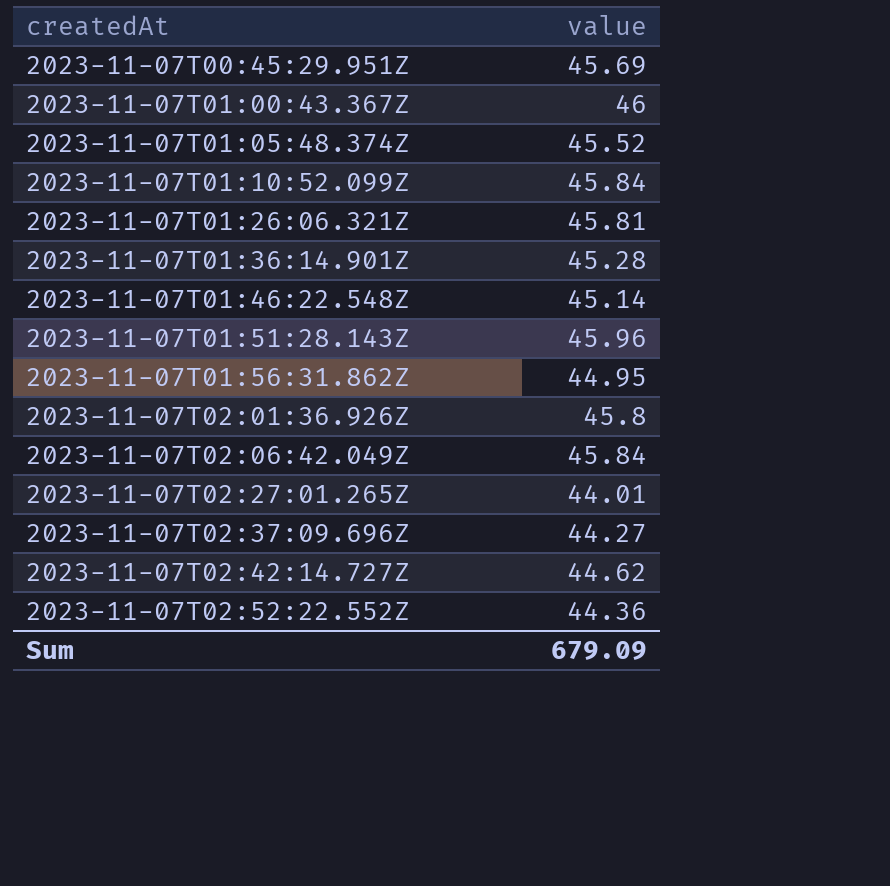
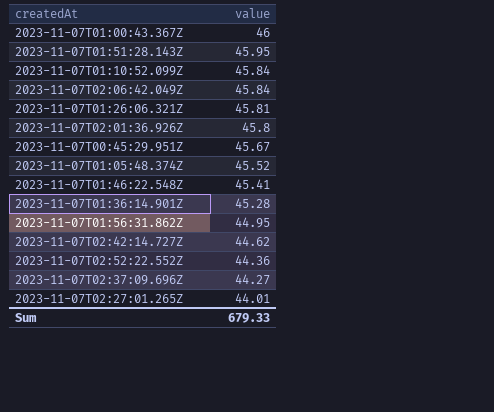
row order: createdAt ascending -> value descending
2023-11-07T01:51:28.143Z | value: 45.96 -> 45.95
2023-11-07T00:45:29.951Z | value: 45.69 -> 45.67
2023-11-07T01:46:22.548Z | value: 45.14 -> 45.41
Sum | value: 679.09 -> 679.33

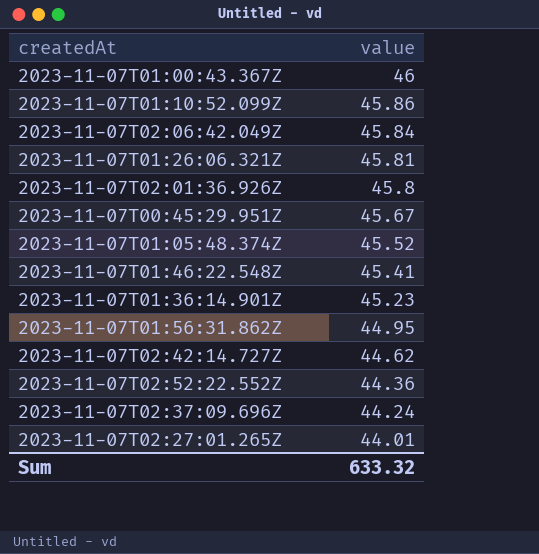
row 2023-11-07T01:51:28.143Z: 45.95 -> none
2023-11-07T01:10:52.099Z | value: 45.84 -> 45.86
2023-11-07T01:36:14.901Z | value: 45.28 -> 45.23
2023-11-07T02:37:09.696Z | value: 44.27 -> 44.24
Sum | value: 679.33 -> 633.32

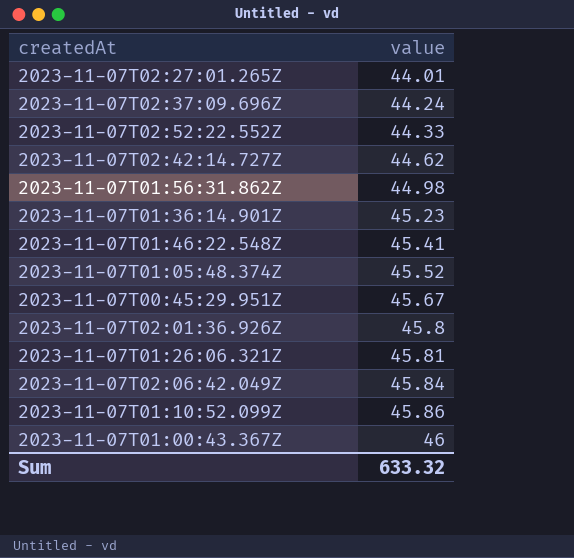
row order: value descending -> value ascending
2023-11-07T02:52:22.552Z | value: 44.36 -> 44.33
2023-11-07T01:56:31.862Z | value: 44.95 -> 44.98

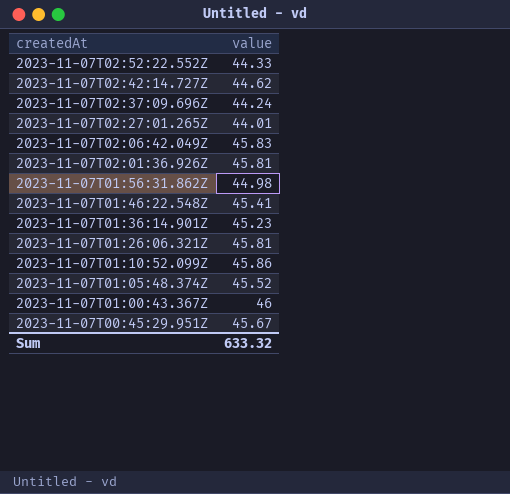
row order: value ascending -> createdAt descending
2023-11-07T02:06:42.049Z | value: 45.84 -> 45.83
2023-11-07T02:01:36.926Z | value: 45.8 -> 45.81

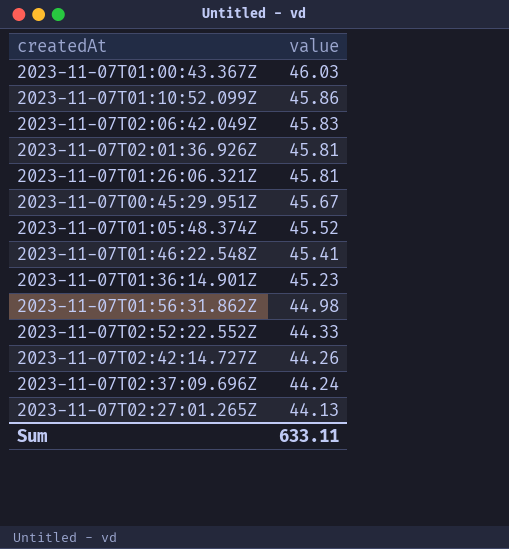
row order: createdAt descending -> value descending
2023-11-07T01:00:43.367Z | value: 46 -> 46.03
2023-11-07T02:42:14.727Z | value: 44.62 -> 44.26
2023-11-07T02:27:01.265Z | value: 44.01 -> 44.13
Sum | value: 633.32 -> 633.11

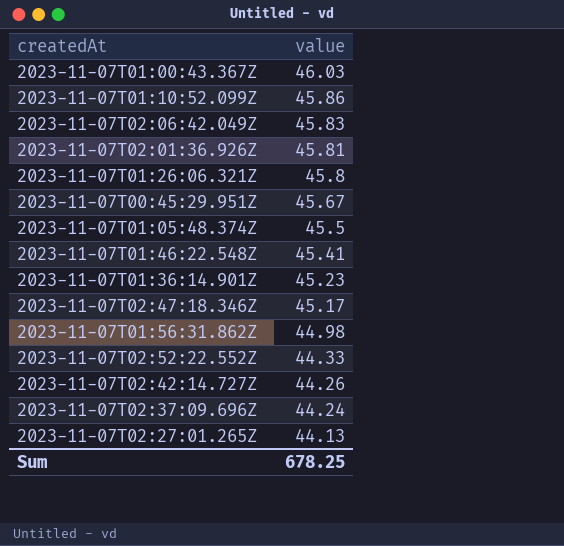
2023-11-07T01:26:06.321Z | value: 45.81 -> 45.8
2023-11-07T01:05:48.374Z | value: 45.52 -> 45.5
row 2023-11-07T02:47:18.346Z: none -> 45.17
Sum | value: 633.11 -> 678.25

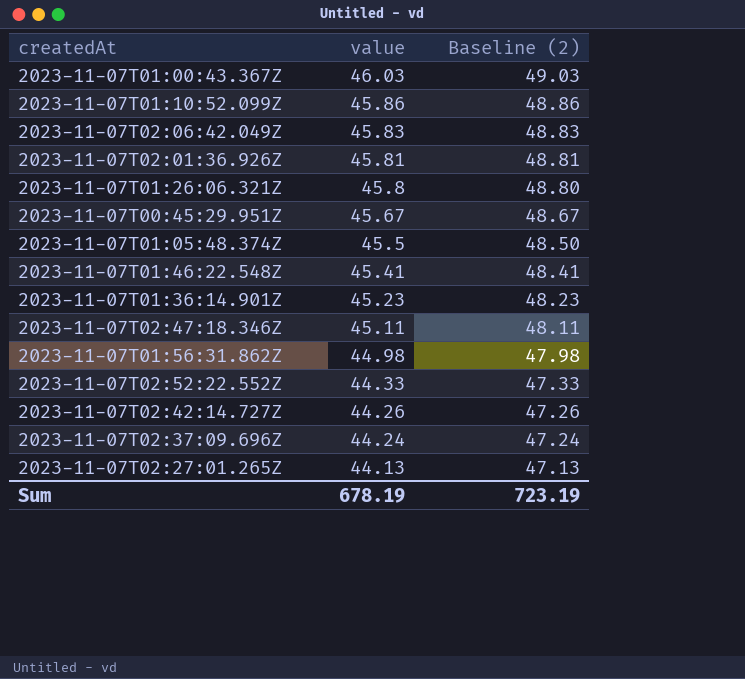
column Baseline (2) | formula: none -> [value] + 3
2023-11-07T02:47:18.346Z | value: 45.17 -> 45.11
Sum | value: 678.25 -> 678.19

